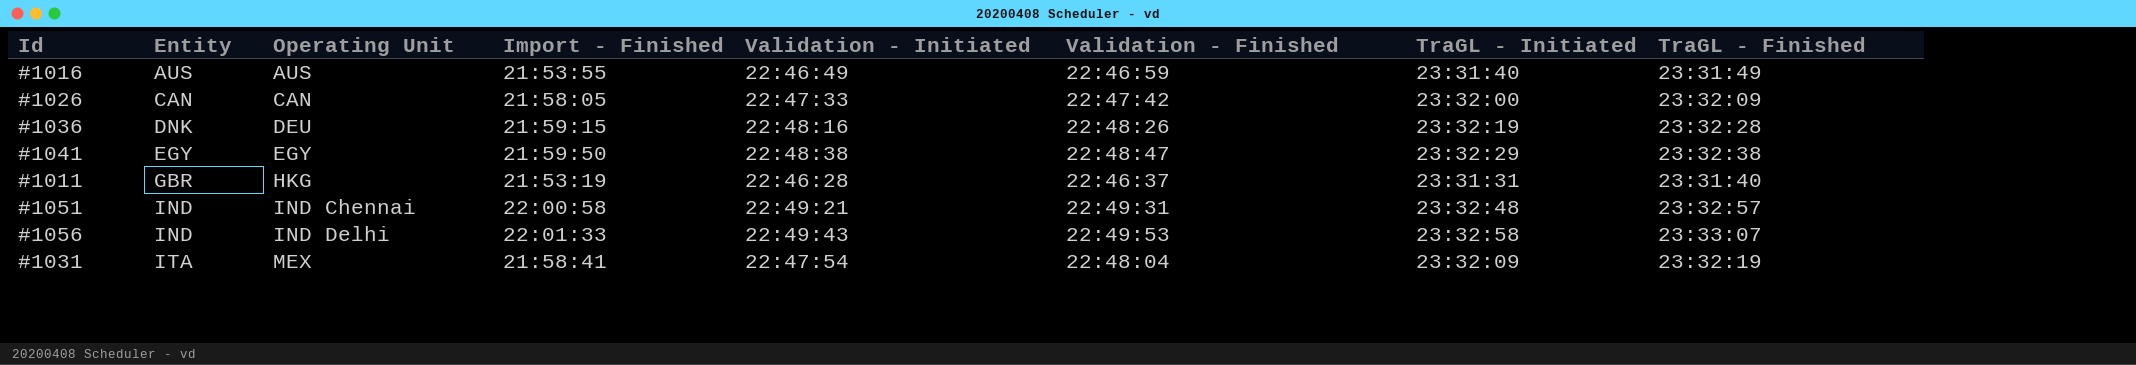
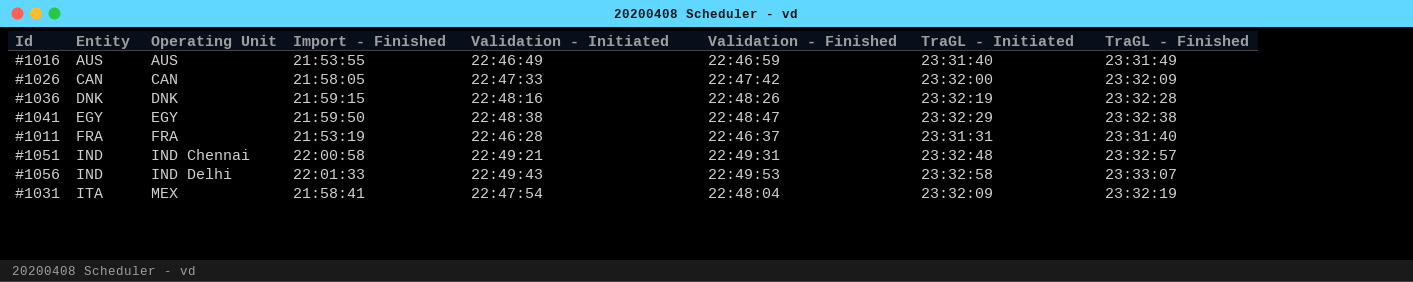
#1036 | Operating Unit: DEU -> DNK
#1011 | Entity: GBR -> FRA
#1011 | Operating Unit: HKG -> FRA

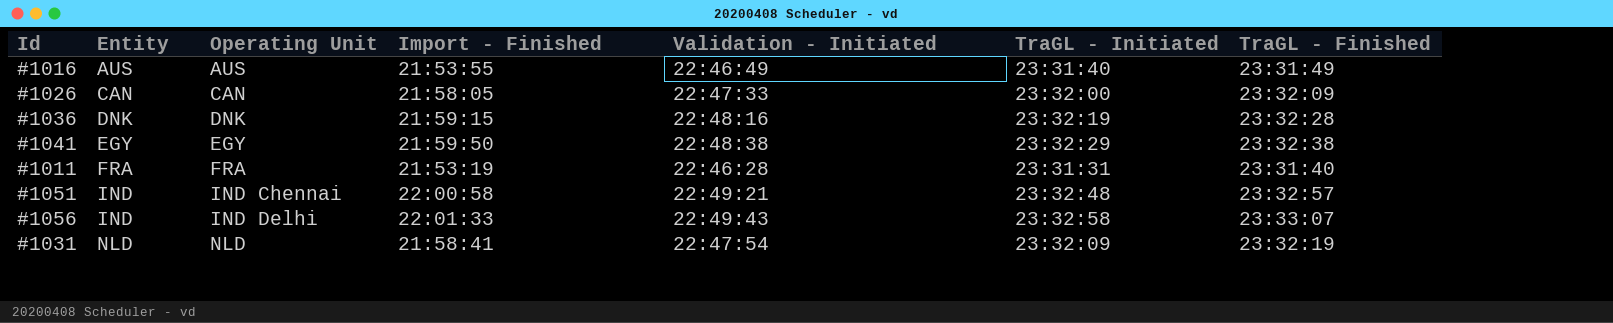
column Validation - Finished | position: 6 -> none
#1031 | Entity: ITA -> NLD
#1031 | Operating Unit: MEX -> NLD

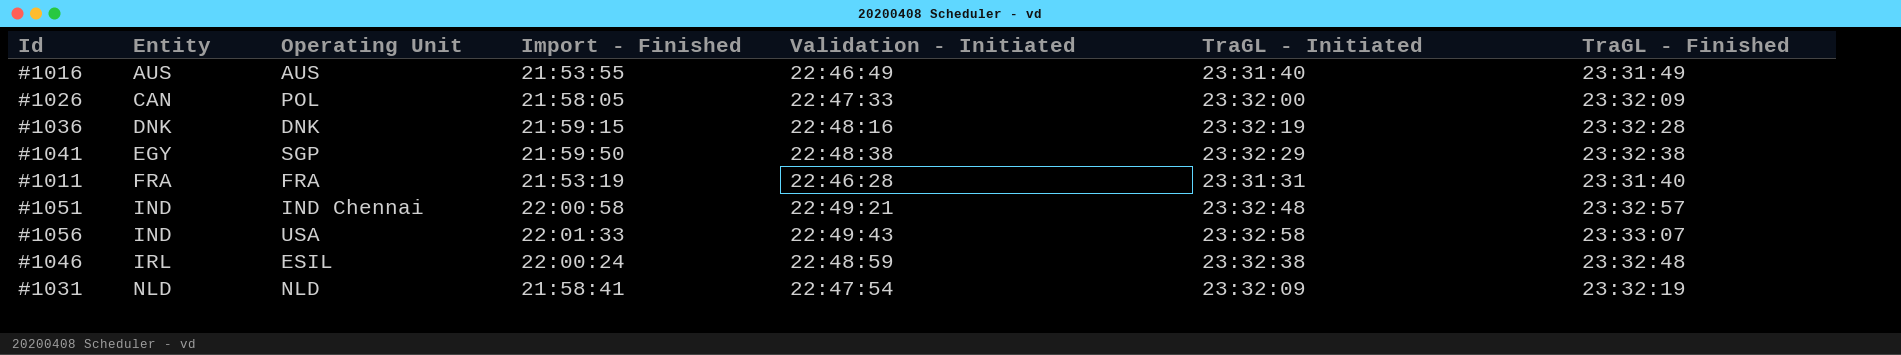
#1026 | Operating Unit: CAN -> POL
#1041 | Operating Unit: EGY -> SGP
#1056 | Operating Unit: IND Delhi -> USA
row #1046: none -> IRL | ESIL | 22:00:24 | 22:48:59 | 23:32:38 | 23:32:48

